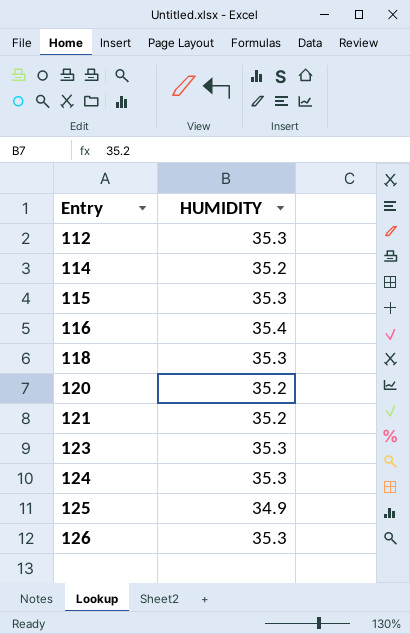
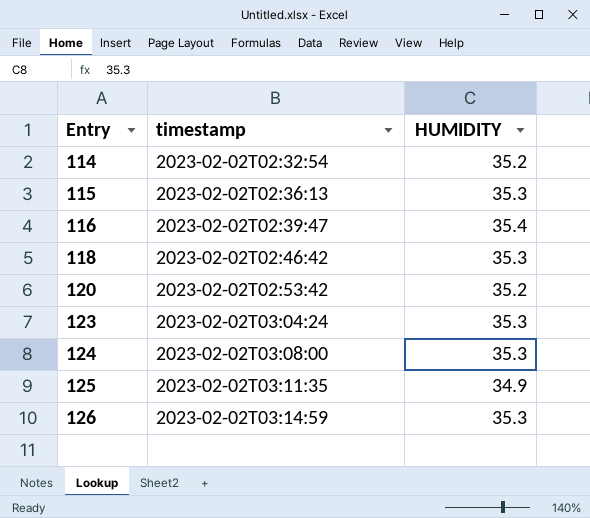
column timestamp | position: none -> 2
row 112: 35.3 -> none
row 121: 35.2 -> none

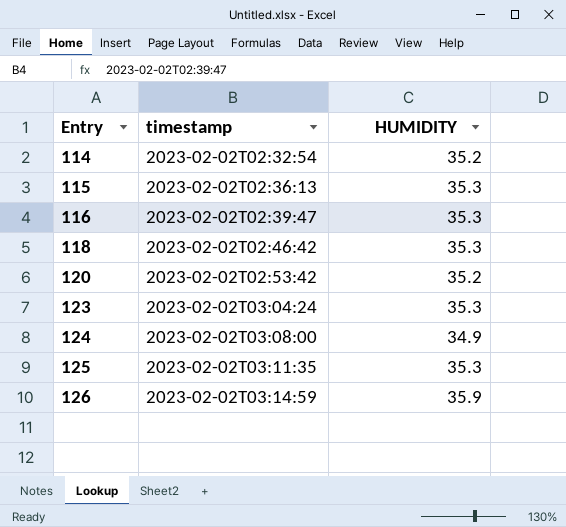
116 | HUMIDITY: 35.4 -> 35.3
124 | HUMIDITY: 35.3 -> 34.9
125 | HUMIDITY: 34.9 -> 35.3
126 | HUMIDITY: 35.3 -> 35.9

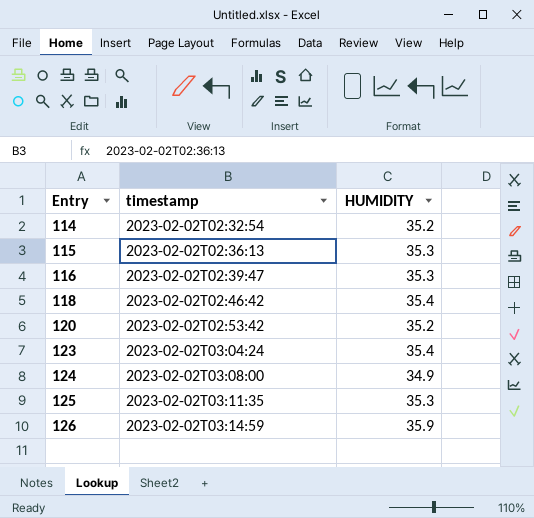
118 | HUMIDITY: 35.3 -> 35.4
123 | HUMIDITY: 35.3 -> 35.4

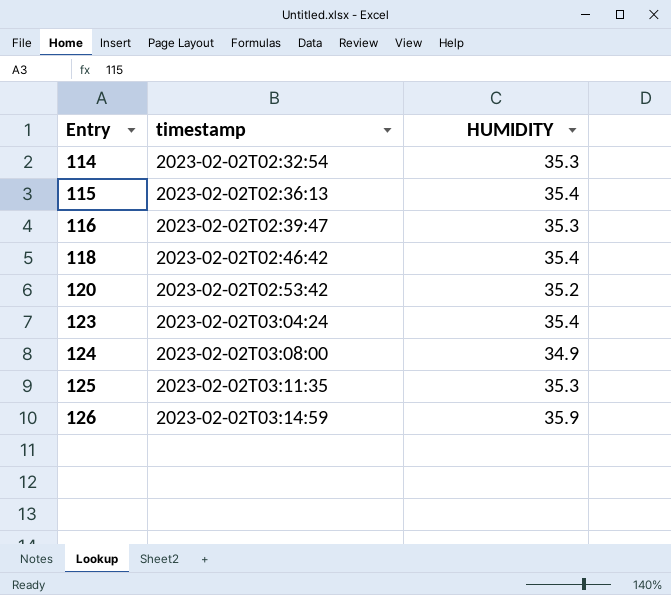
114 | HUMIDITY: 35.2 -> 35.3
115 | HUMIDITY: 35.3 -> 35.4

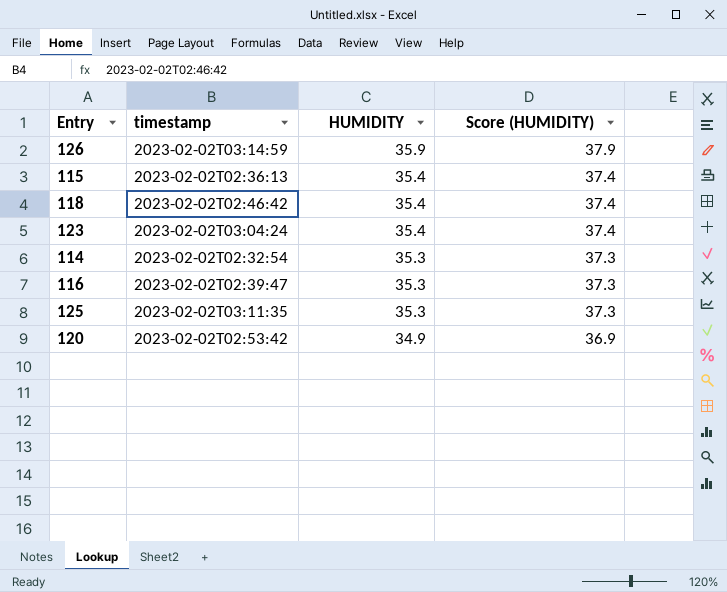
row order: Entry ascending -> HUMIDITY descending
column Score (HUMIDITY) | formula: none -> [HUMIDITY] + 2
row 124: 2023-02-02T03:08:00 | 34.9 -> none
120 | HUMIDITY: 35.2 -> 34.9

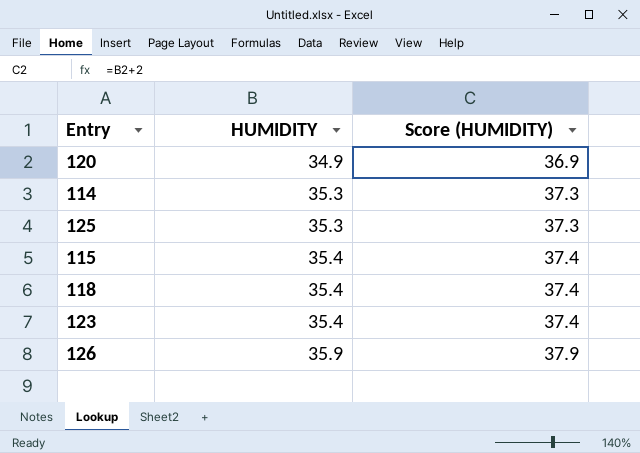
row order: HUMIDITY descending -> HUMIDITY ascending
column timestamp | position: 2 -> none
row 116: 2023-02-02T02:39:47 | 35.3 | 37.3 -> none

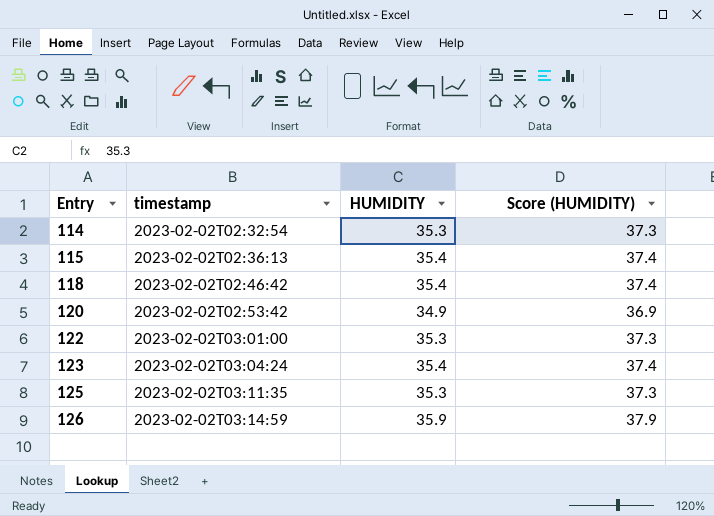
row order: HUMIDITY ascending -> Entry ascending
column timestamp | position: none -> 2
row 122: none -> 2023-02-02T03:01:00 | 35.3 | 37.3

